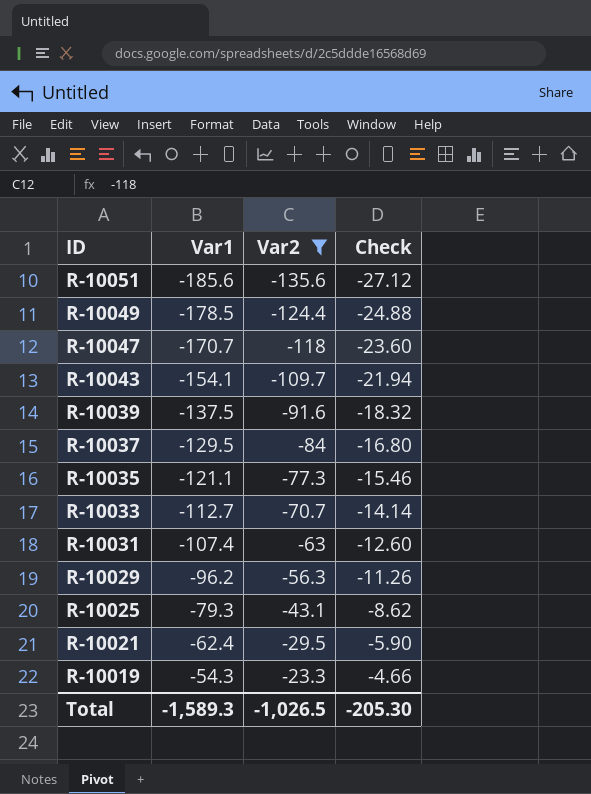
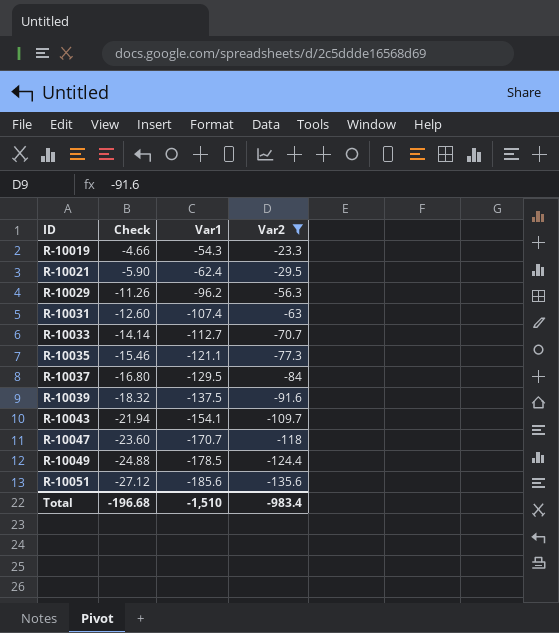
row order: ID descending -> ID ascending
column Check | position: 4 -> 2
row R-10025: -79.3 | -43.1 | -8.62 -> none
Total | Check: -205.30 -> -196.68
Total | Var1: -1,589.3 -> -1,510
Total | Var2: -1,026.5 -> -983.4

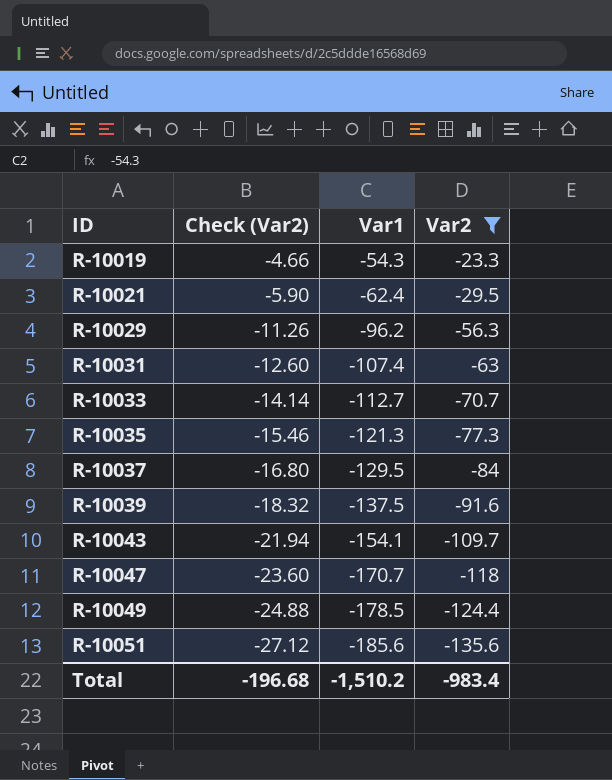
column name: Check -> Check (Var2)
R-10035 | Var1: -121.1 -> -121.3
Total | Var1: -1,510 -> -1,510.2

